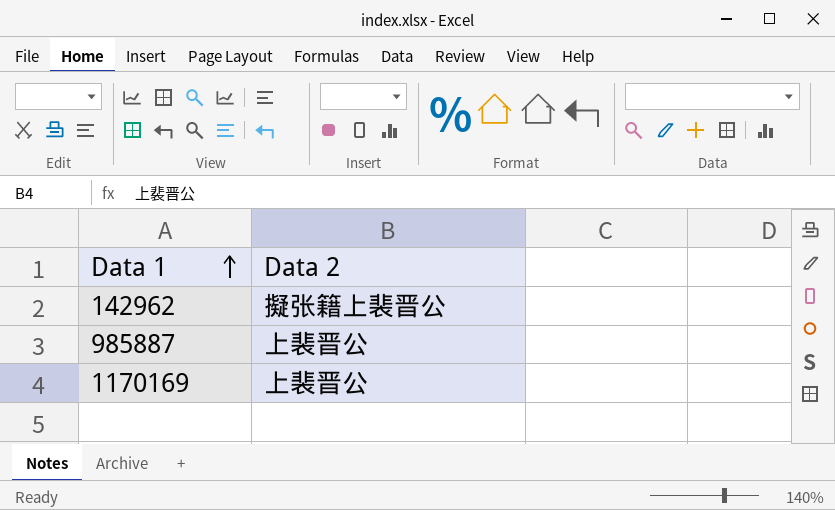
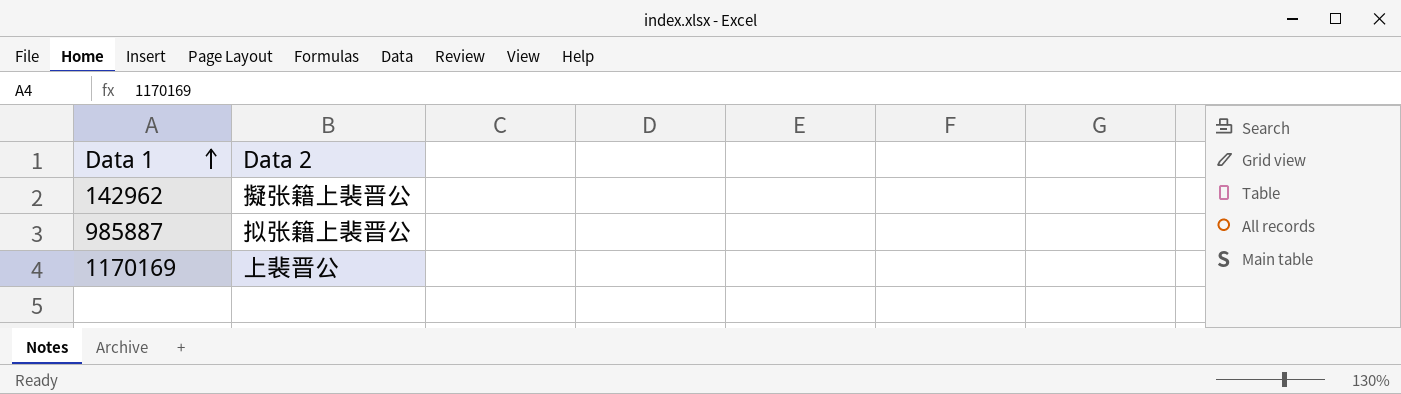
985887 | Data 2: 上裴晋公 -> 拟张籍上裴晋公

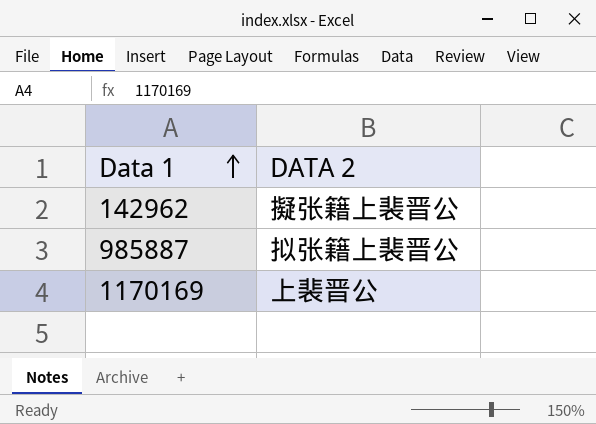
column name: Data 2 -> DATA 2

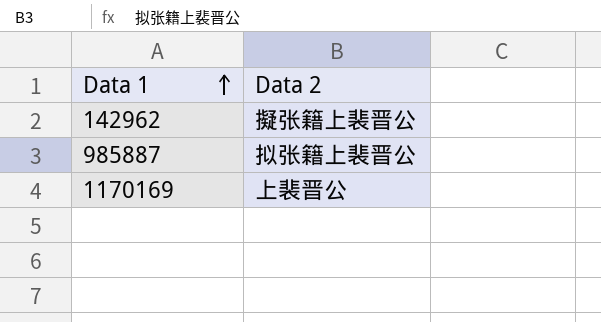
column name: DATA 2 -> Data 2

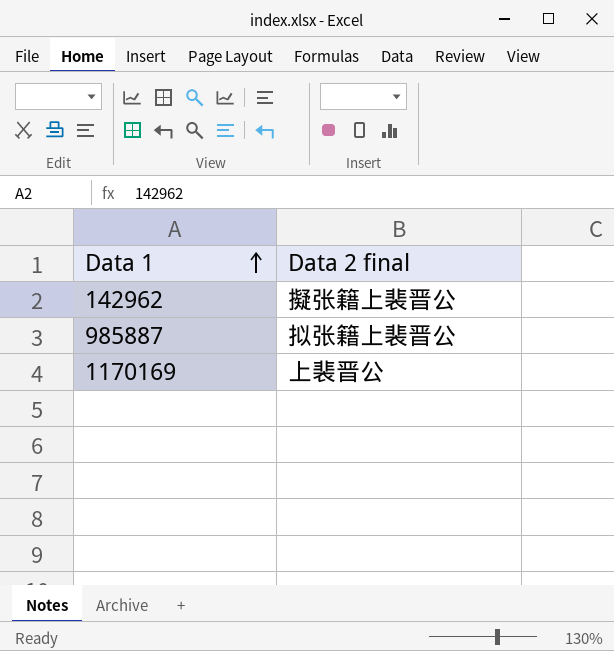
column name: Data 2 -> Data 2 final

